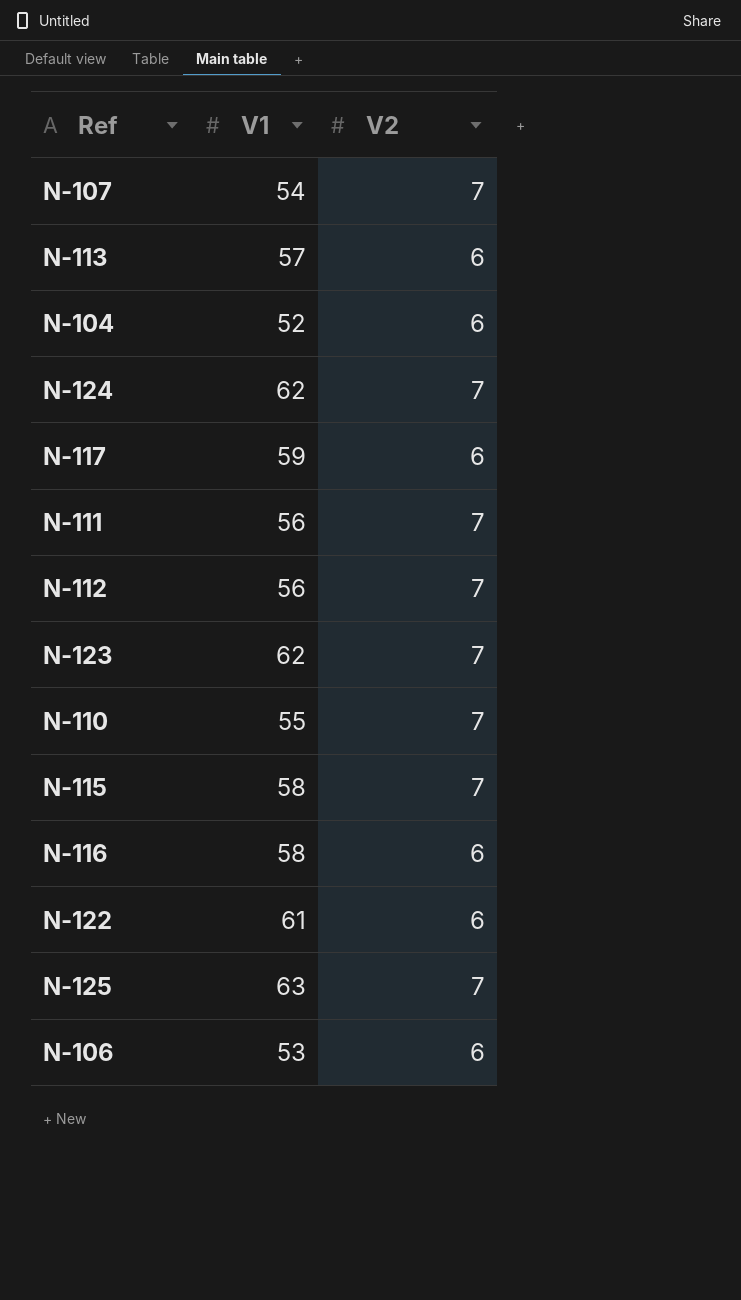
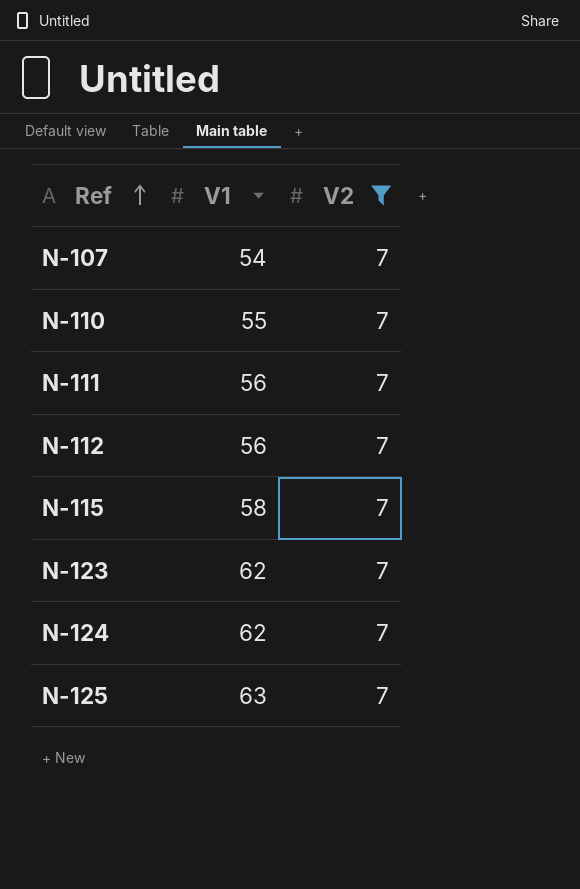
filter: none -> V2 = 7
row order: none -> Ref ascending

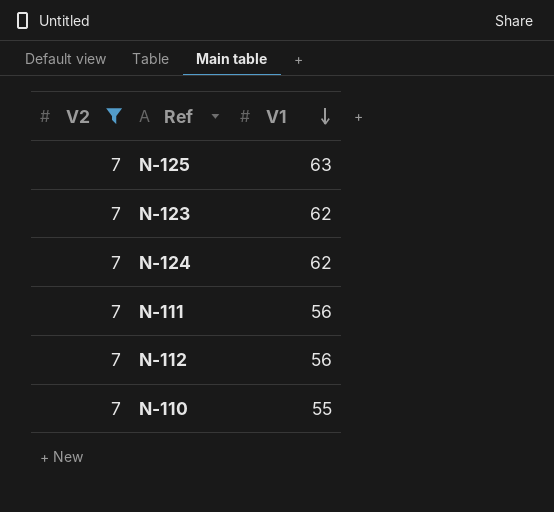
row order: Ref ascending -> V1 descending
column V2 | position: 3 -> 1
row N-107: 54 | 7 -> none
row N-115: 58 | 7 -> none

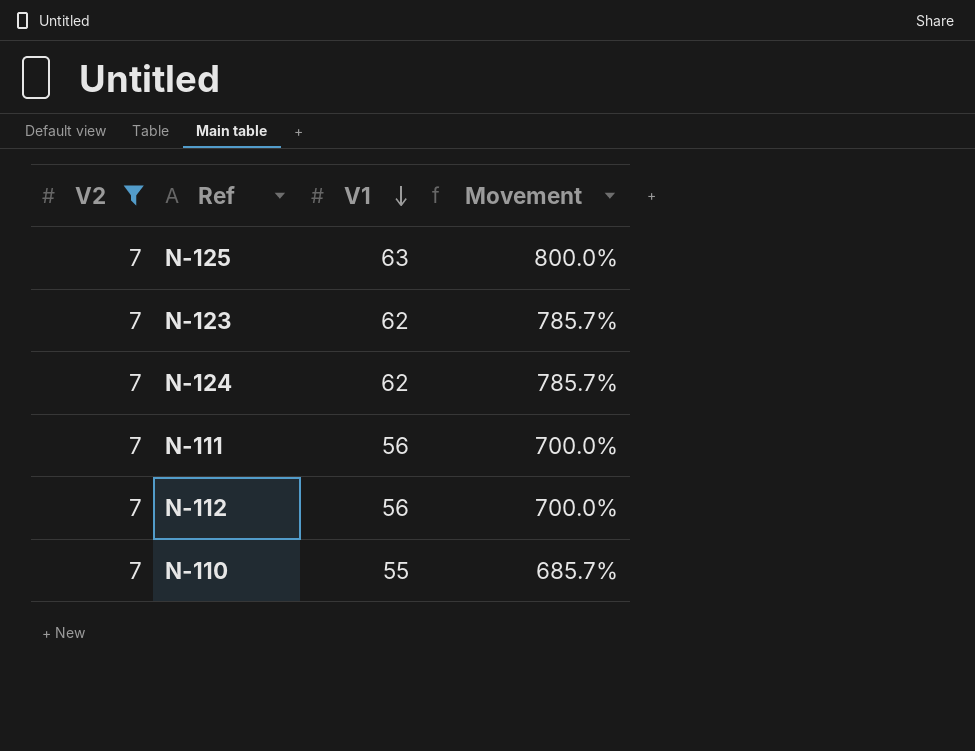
column Movement | formula: none -> ([V1] - [V2]) / [V2]

